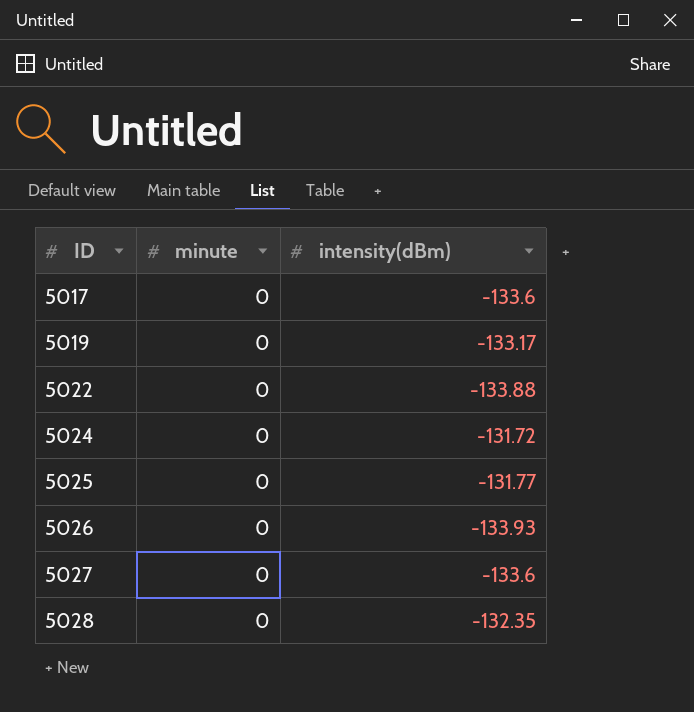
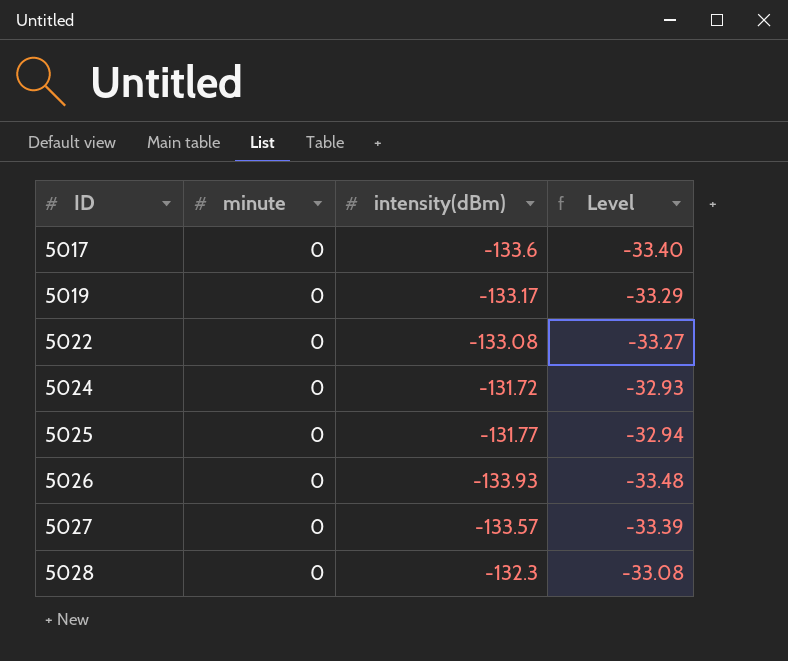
column Level | formula: none -> [intensity(dBm)] * 0.25
5022 | intensity(dBm): -133.88 -> -133.08
5027 | intensity(dBm): -133.6 -> -133.57
5028 | intensity(dBm): -132.35 -> -132.3

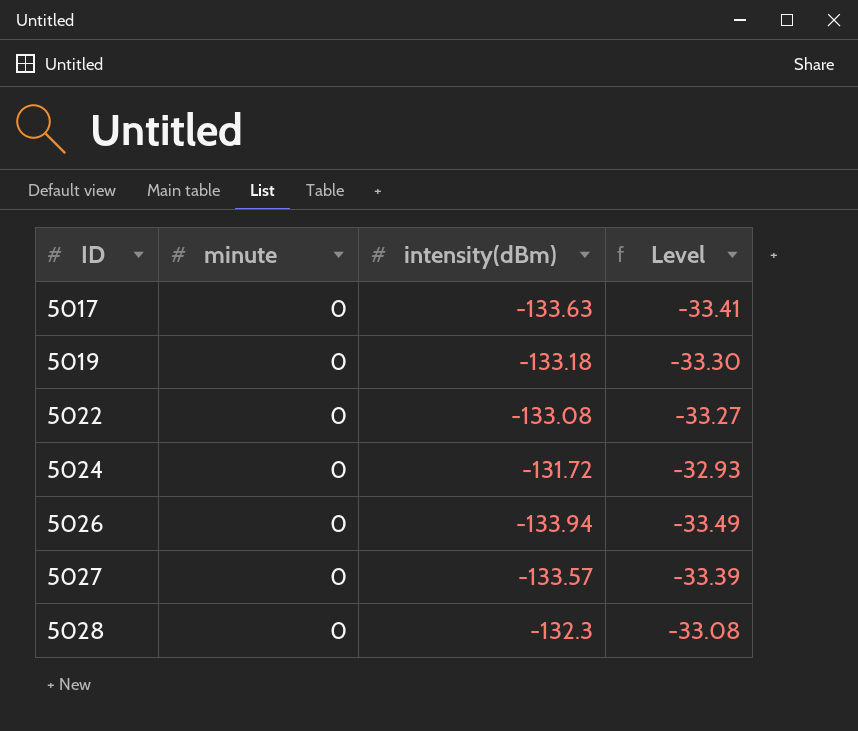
row 5025: 0 | -131.77 | -32.94 -> none
5017 | intensity(dBm): -133.6 -> -133.63
5017 | Level: -33.40 -> -33.41
5019 | intensity(dBm): -133.17 -> -133.18
5019 | Level: -33.29 -> -33.30
5026 | intensity(dBm): -133.93 -> -133.94
5026 | Level: -33.48 -> -33.49

